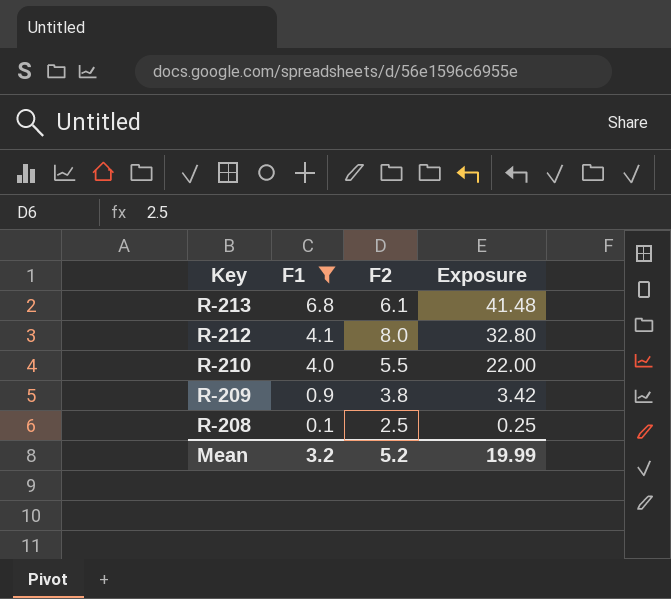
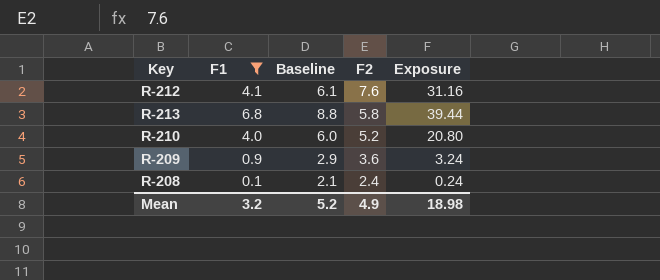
row order: Key descending -> F2 descending
column Baseline | formula: none -> [F1] + 2
R-212 | F2: 8.0 -> 7.6
R-212 | Exposure: 32.80 -> 31.16
R-213 | F2: 6.1 -> 5.8
R-213 | Exposure: 41.48 -> 39.44
R-210 | F2: 5.5 -> 5.2
R-210 | Exposure: 22.00 -> 20.80
R-209 | F2: 3.8 -> 3.6
R-209 | Exposure: 3.42 -> 3.24
R-208 | F2: 2.5 -> 2.4
R-208 | Exposure: 0.25 -> 0.24
Mean | F2: 5.2 -> 4.9
Mean | Exposure: 19.99 -> 18.98

